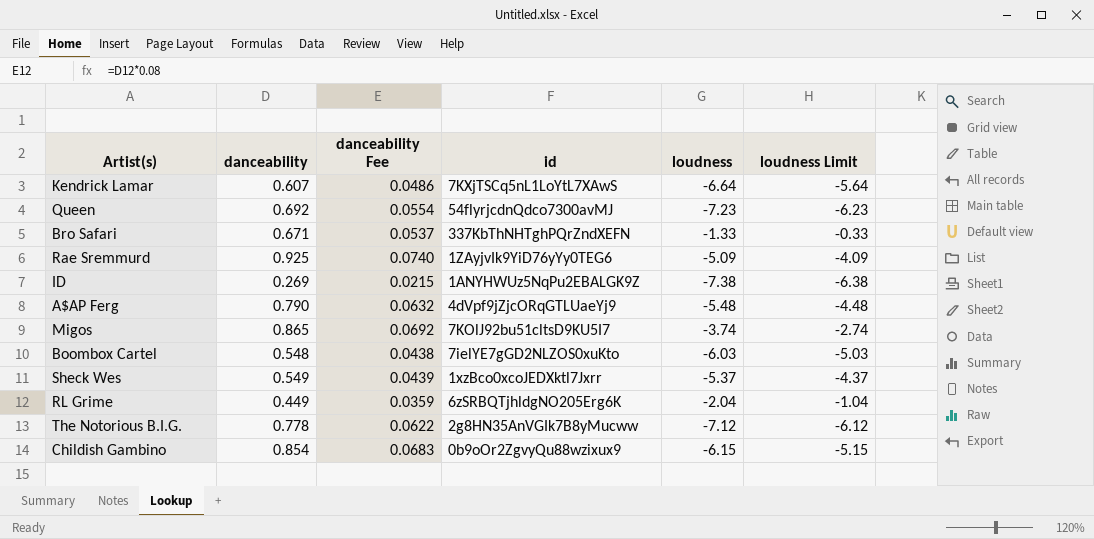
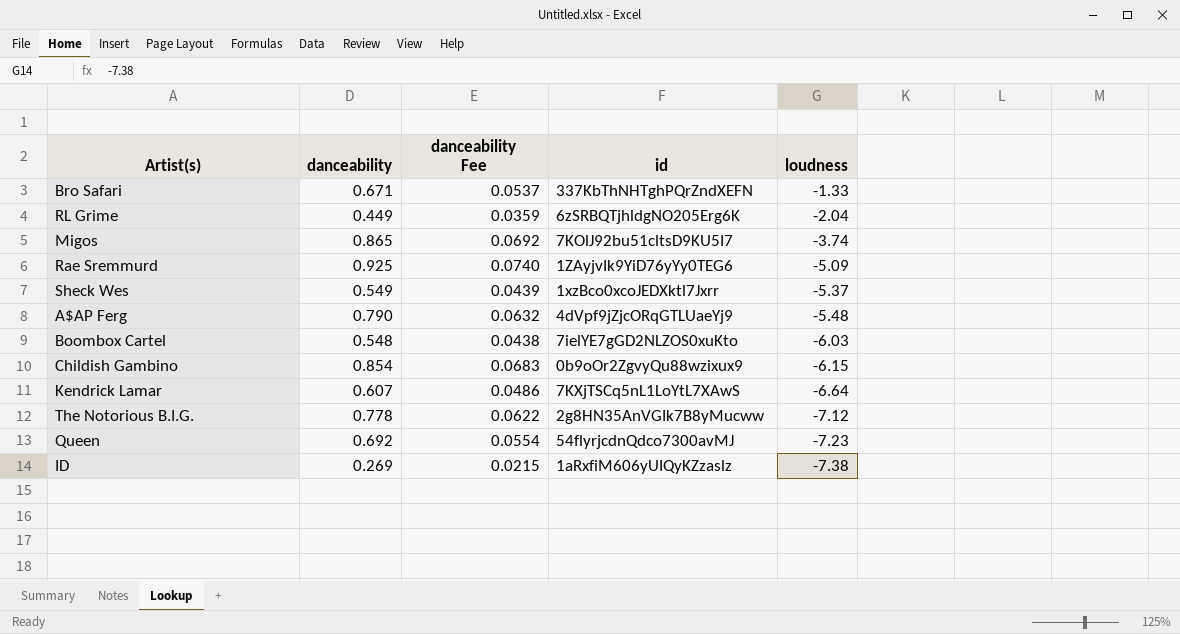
row order: none -> loudness descending
column loudness Limit | formula: [loudness] + 1 -> none
ID | id: 1ANYHWUz5NqPu2EBALGK9Z -> 1aRxfiM606yUIQyKZzaslz

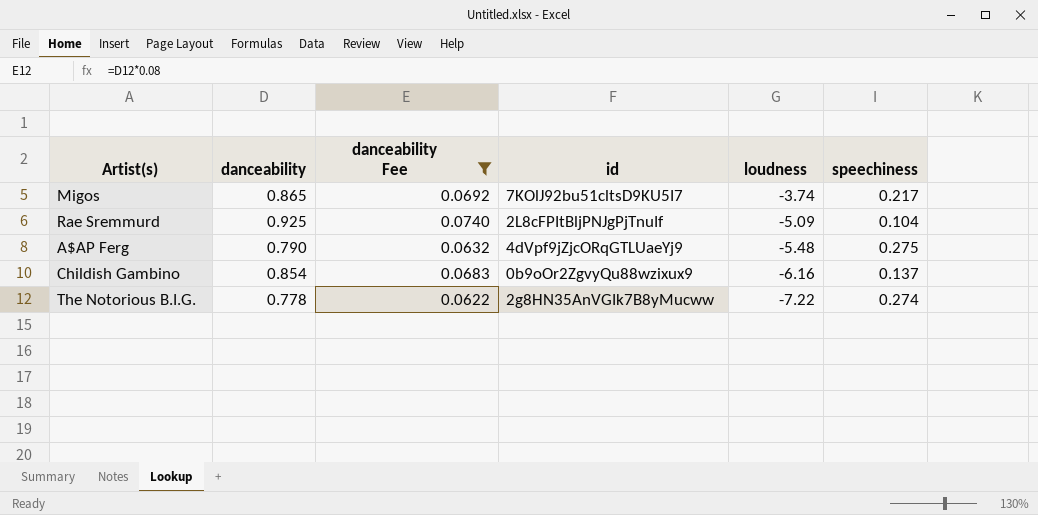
filter: none -> danceability Fee >= 0.0622
column speechiness | position: none -> 6
Rae Sremmurd | id: 1ZAyjvIk9YiD76yYy0TEG6 -> 2L8cFPItBljPNJgPjTnuIf
Childish Gambino | loudness: -6.15 -> -6.16
The Notorious B.I.G. | loudness: -7.12 -> -7.22

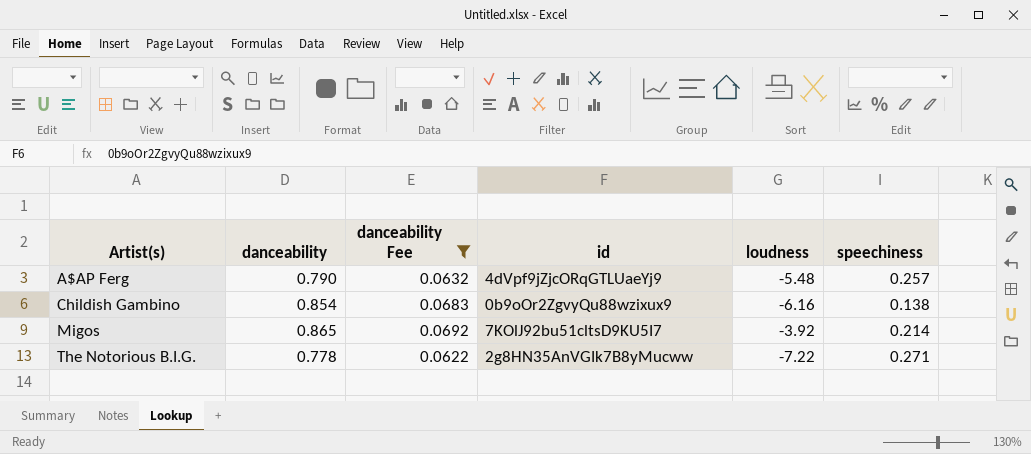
row order: loudness descending -> Artist(s) ascending
row Rae Sremmurd: 0.925 | 0.0740 | 2L8cFPItBljPNJgPjTnuIf | -5.09 | 0.104 -> none
A$AP Ferg | speechiness: 0.275 -> 0.257
Childish Gambino | speechiness: 0.137 -> 0.138
Migos | loudness: -3.74 -> -3.92
Migos | speechiness: 0.217 -> 0.214
The Notorious B.I.G. | speechiness: 0.274 -> 0.271

